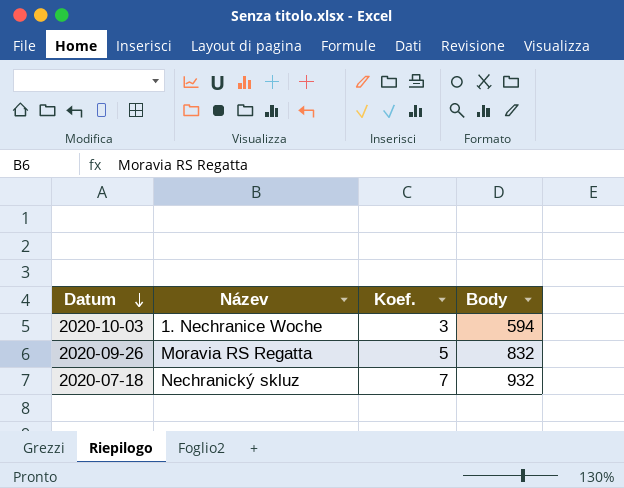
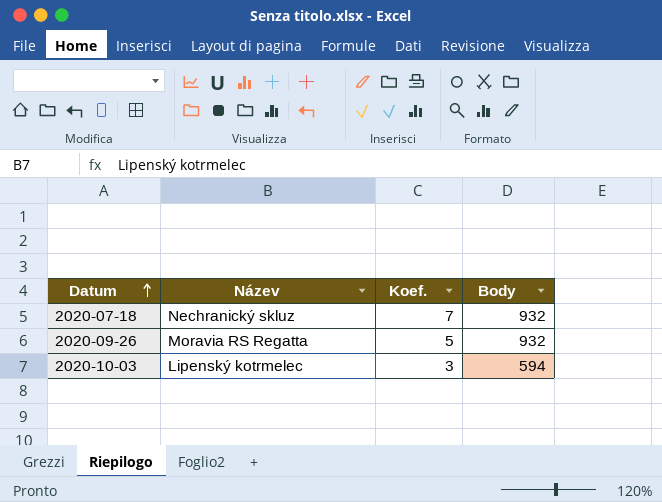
row order: Datum descending -> Datum ascending
2020-09-26 | Body: 832 -> 932
2020-10-03 | Název: 1. Nechranice Woche -> Lipenský kotrmelec

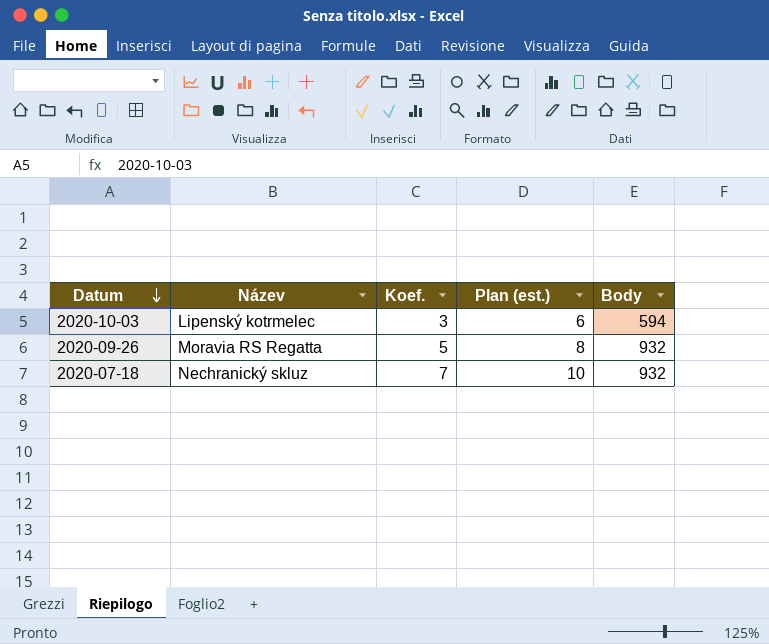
row order: Datum ascending -> Datum descending
column Plan (est.) | formula: none -> [Koef.] + 3

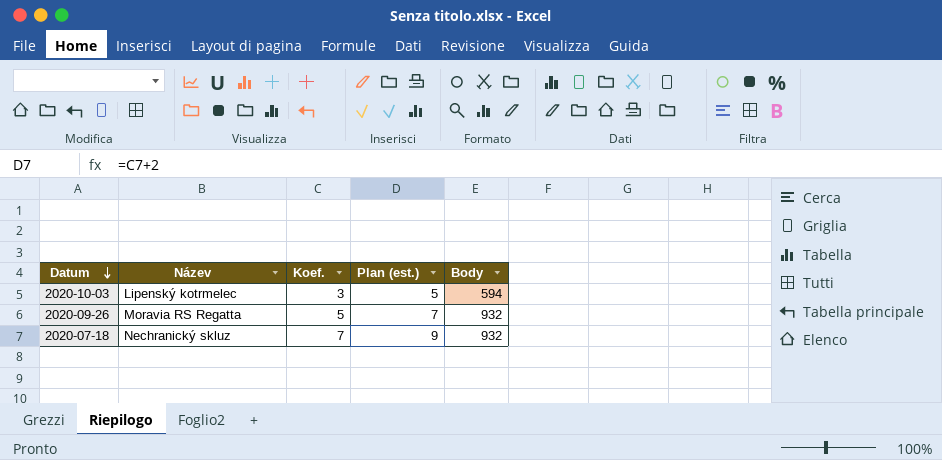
column Plan (est.) | formula: [Koef.] + 3 -> [Koef.] + 2

